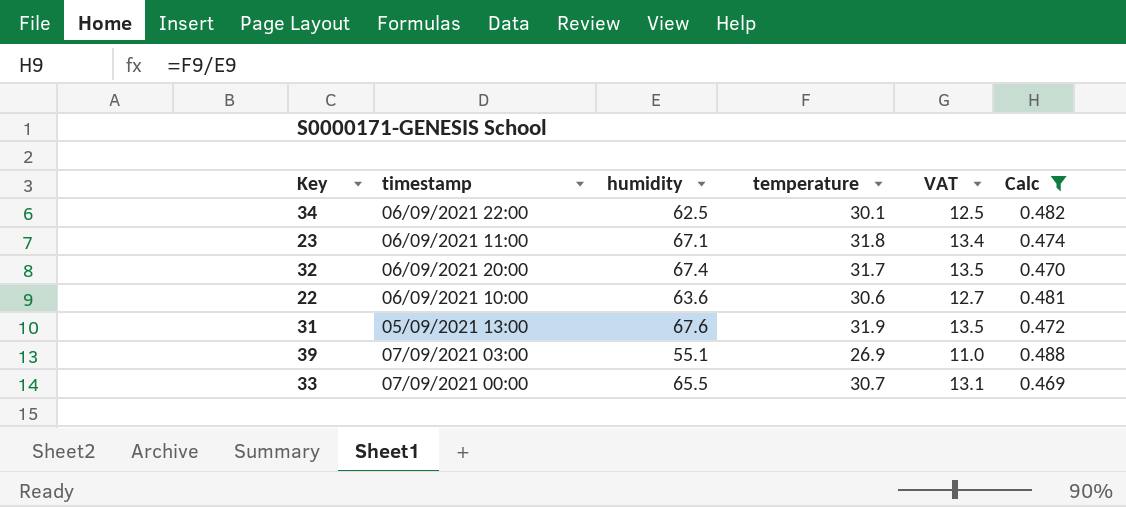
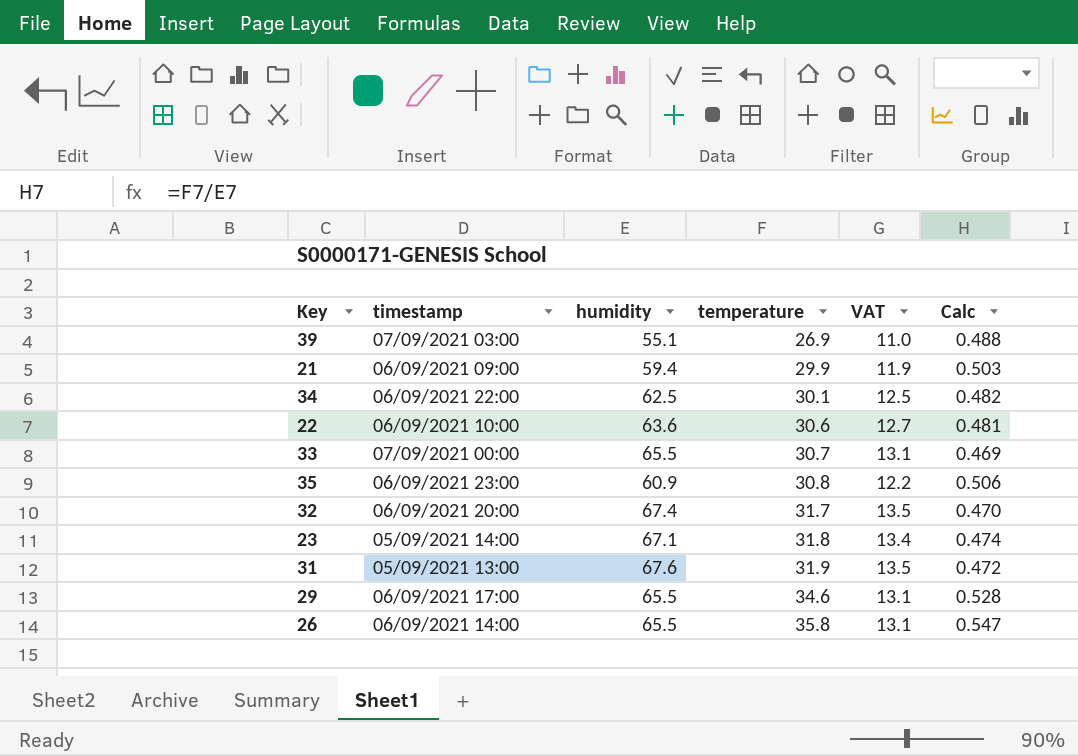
filter: Calc <= 0.488 -> none
row order: none -> temperature ascending
23 | timestamp: 06/09/2021 11:00 -> 05/09/2021 14:00

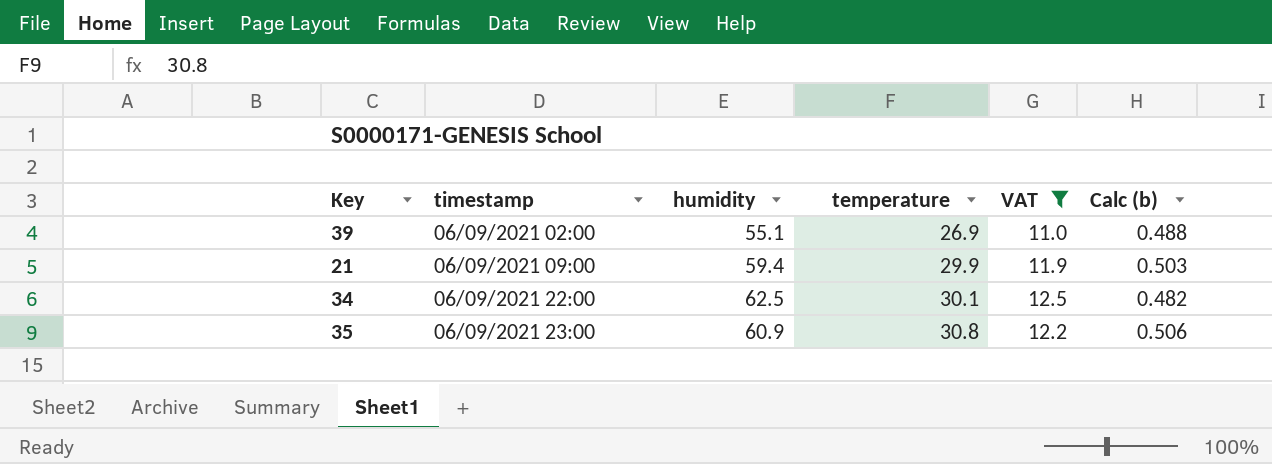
filter: none -> VAT <= 12.5
column name: Calc -> Calc (b)
39 | timestamp: 07/09/2021 03:00 -> 06/09/2021 02:00

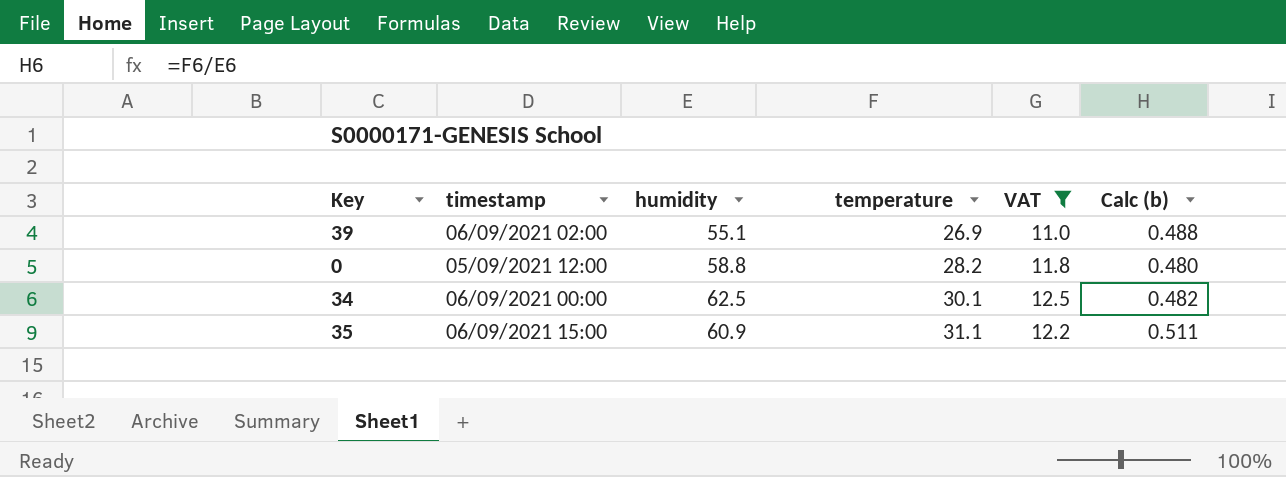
row 21: 06/09/2021 09:00 | 59.4 | 29.9 | 11.9 | 0.503 -> none
row 0: none -> 05/09/2021 12:00 | 58.8 | 28.2 | 11.8 | 0.480
34 | timestamp: 06/09/2021 22:00 -> 06/09/2021 00:00
35 | timestamp: 06/09/2021 23:00 -> 06/09/2021 15:00
35 | temperature: 30.8 -> 31.1
35 | Calc (b): 0.506 -> 0.511

